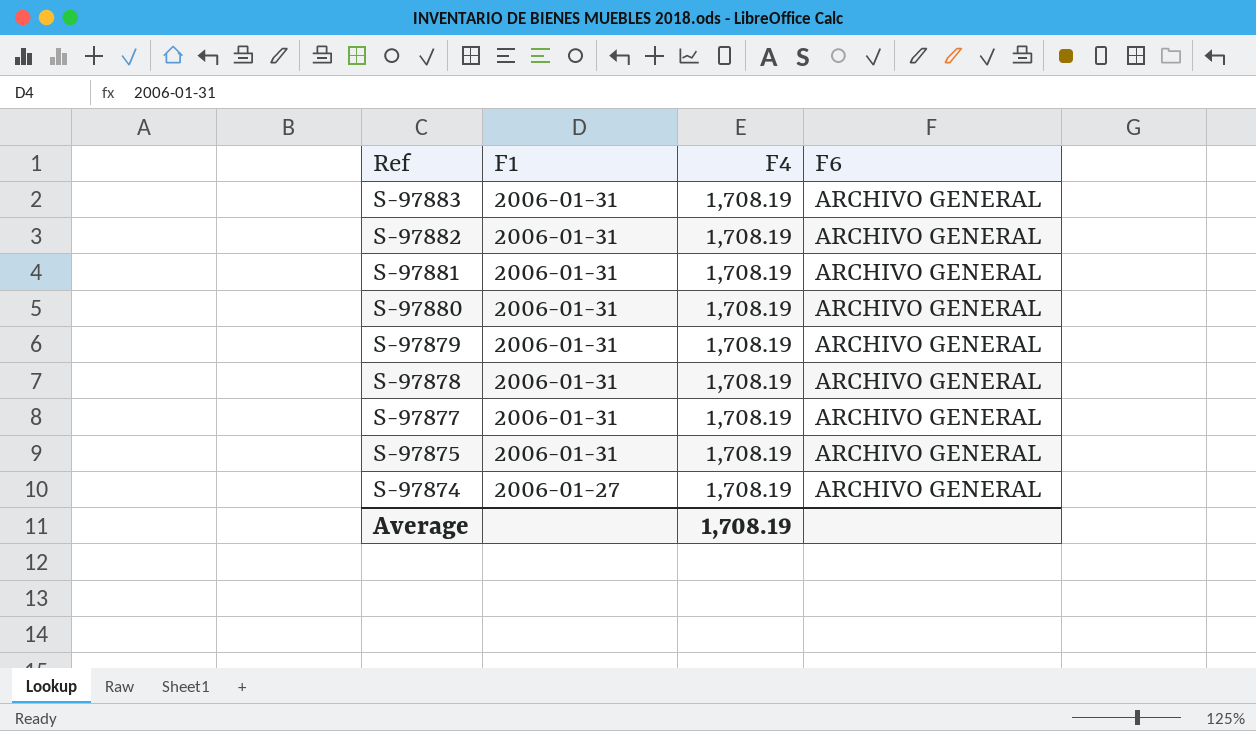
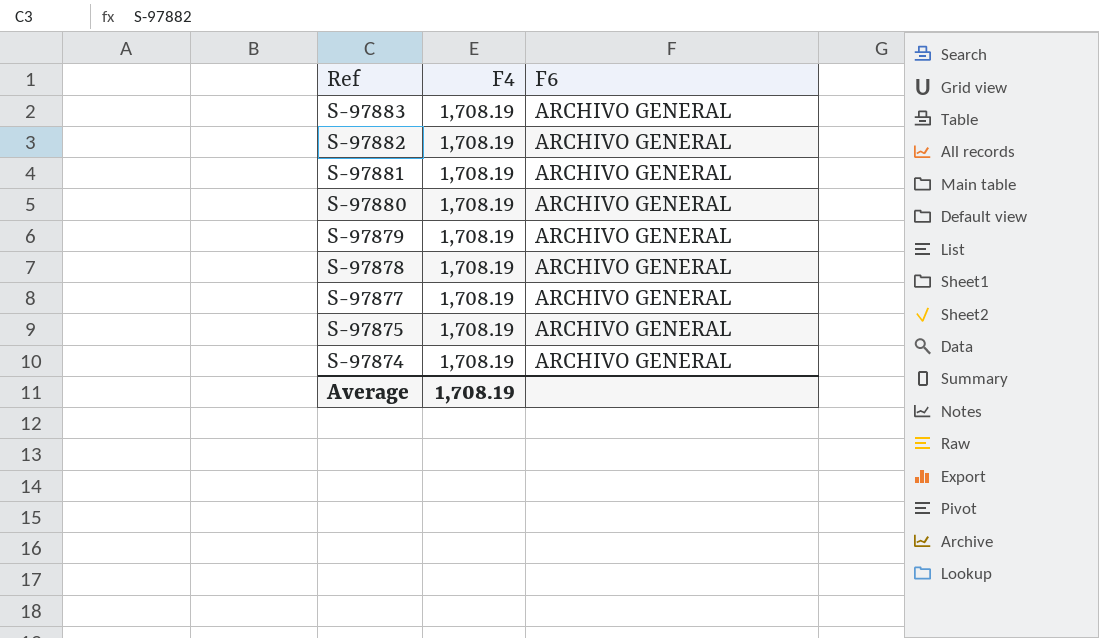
column F1 | position: 2 -> none

